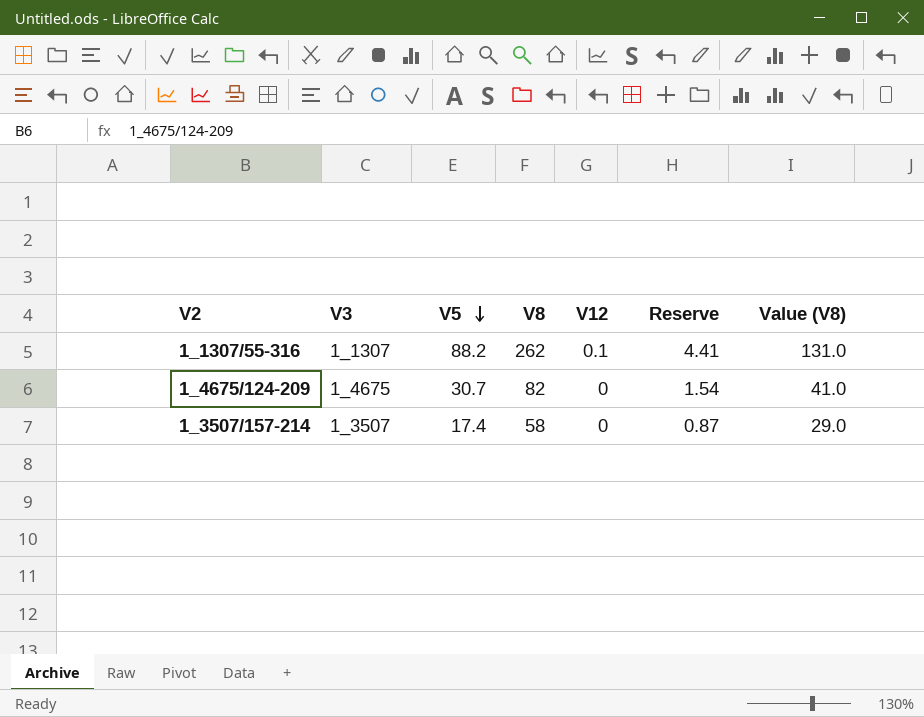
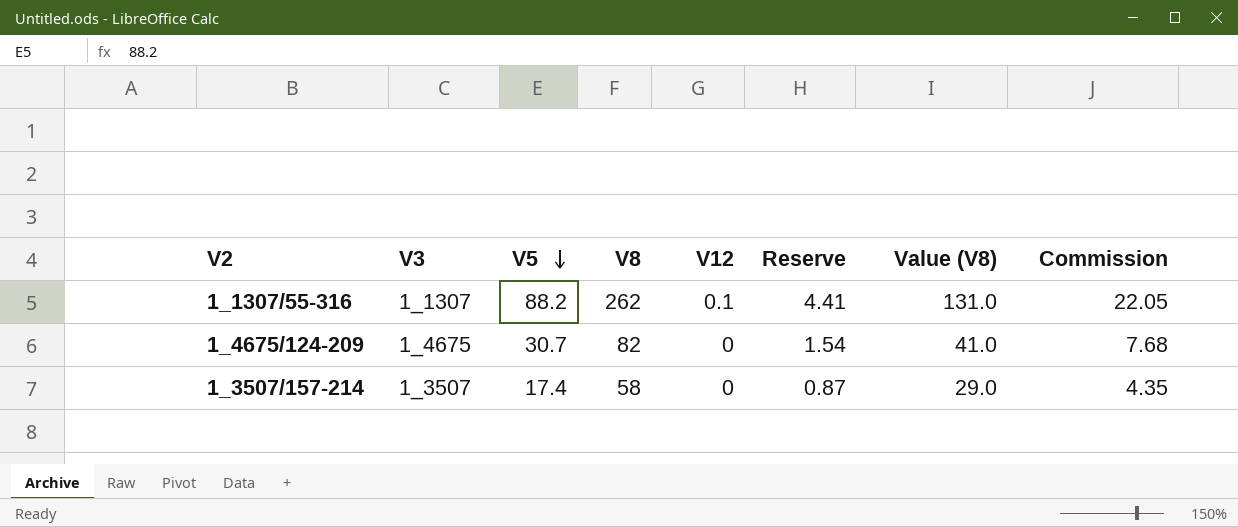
column Commission | formula: none -> [V5] * 0.25

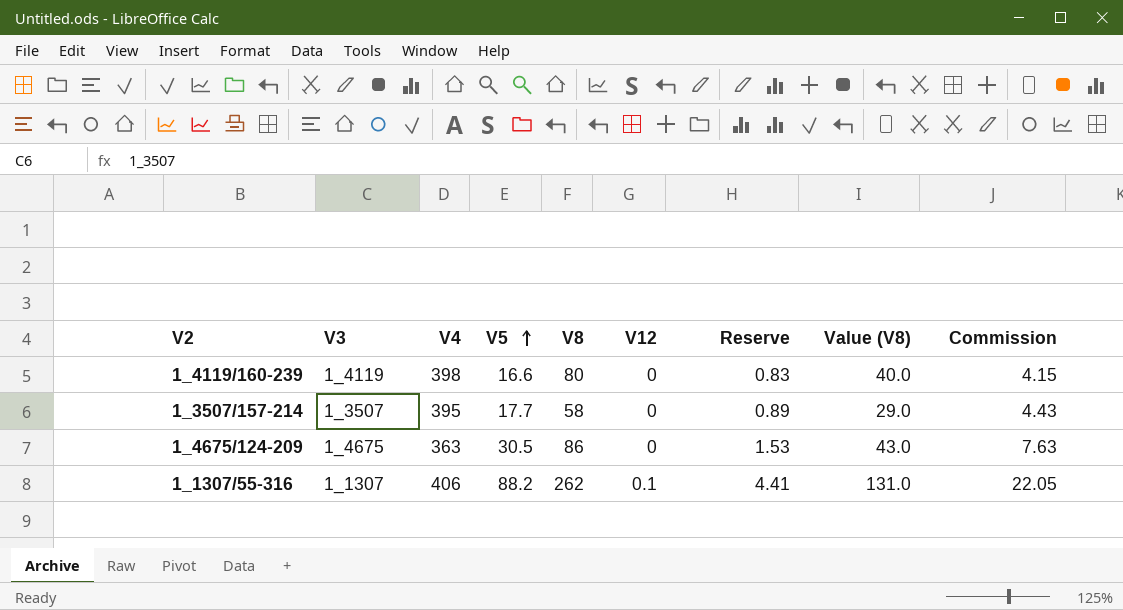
row order: V5 descending -> V5 ascending
column V4 | position: none -> 3
row 1_4119/160-239: none -> 1_4119 | 398 | 16.6 | 80 | 0 | 0.83 | 40.0 | 4.15
1_3507/157-214 | V5: 17.4 -> 17.7
1_3507/157-214 | Reserve: 0.87 -> 0.89
1_3507/157-214 | Commission: 4.35 -> 4.43
1_4675/124-209 | V5: 30.7 -> 30.5
1_4675/124-209 | V8: 82 -> 86
1_4675/124-209 | Reserve: 1.54 -> 1.53
1_4675/124-209 | Value (V8): 41.0 -> 43.0
1_4675/124-209 | Commission: 7.68 -> 7.63

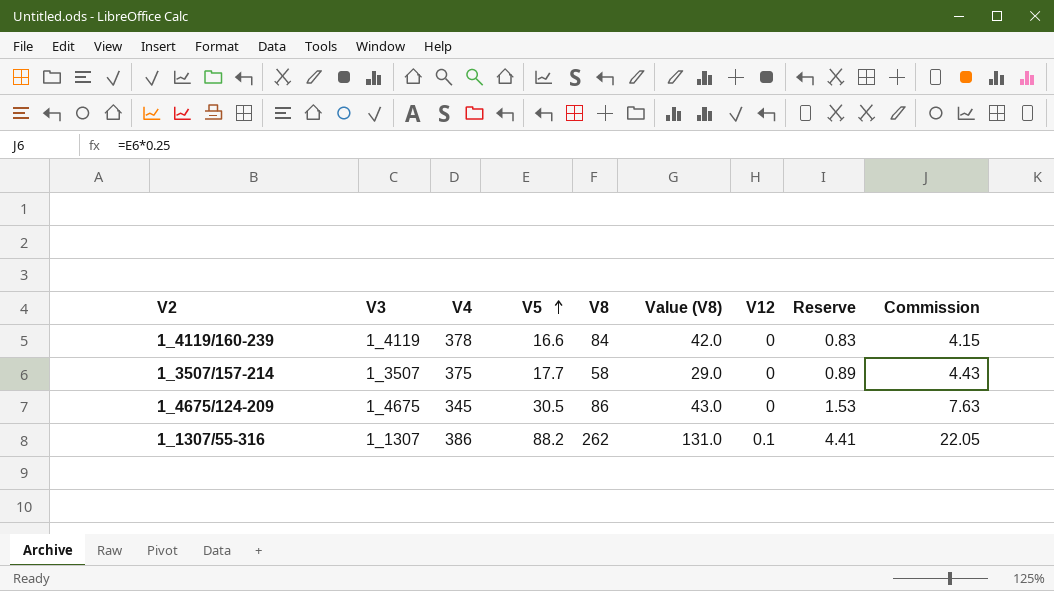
column Value (V8) | position: 8 -> 6
1_4119/160-239 | V4: 398 -> 378
1_4119/160-239 | V8: 80 -> 84
1_4119/160-239 | Value (V8): 40.0 -> 42.0
1_3507/157-214 | V4: 395 -> 375
1_4675/124-209 | V4: 363 -> 345
1_1307/55-316 | V4: 406 -> 386

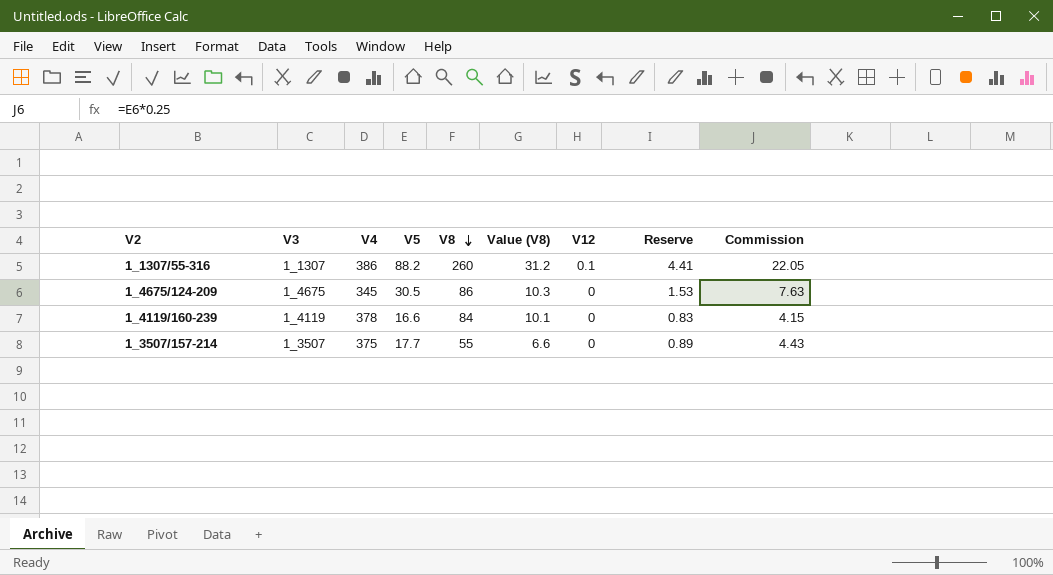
row order: V5 ascending -> V8 descending
column Value (V8) | formula: [V8] * 0.5 -> [V8] * 0.12
1_1307/55-316 | V8: 262 -> 260
1_3507/157-214 | V8: 58 -> 55

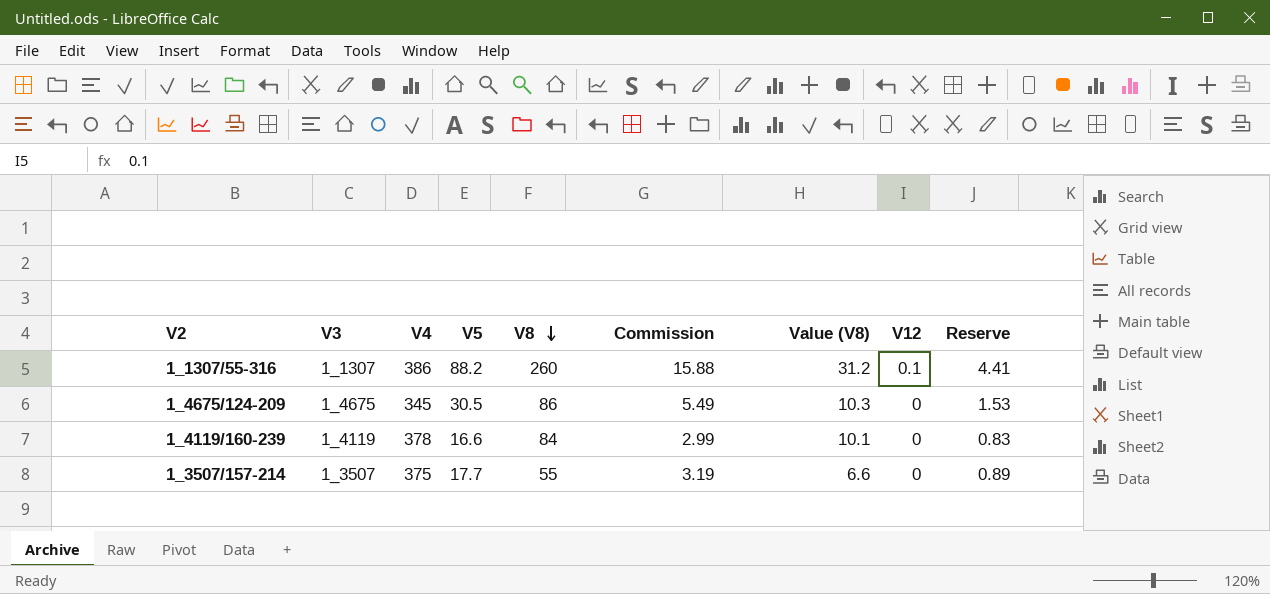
column Commission | formula: [V5] * 0.25 -> [V5] * 0.18
column Commission | position: 9 -> 6

